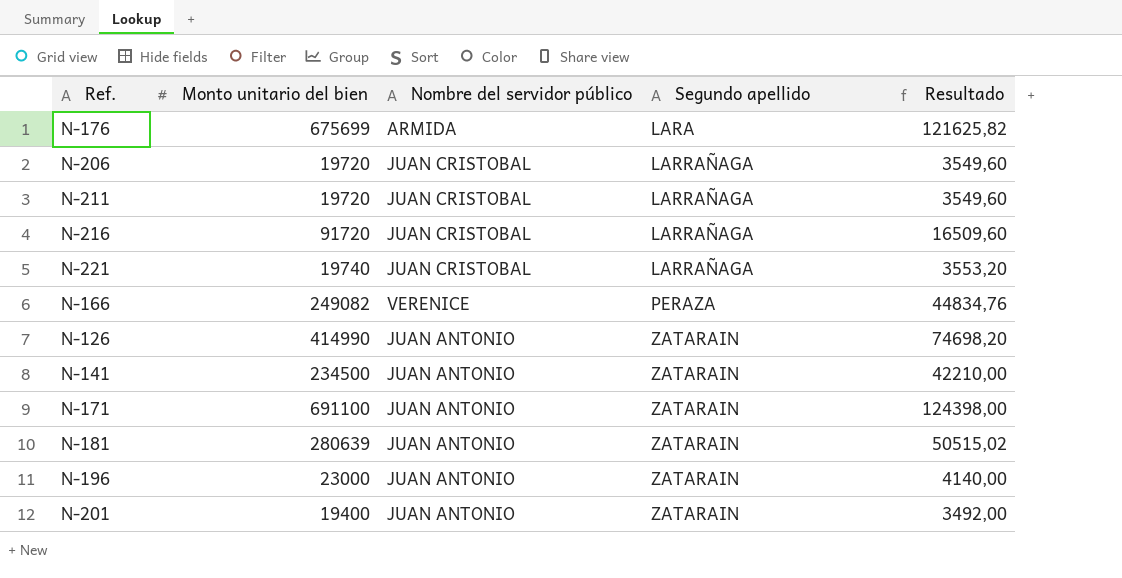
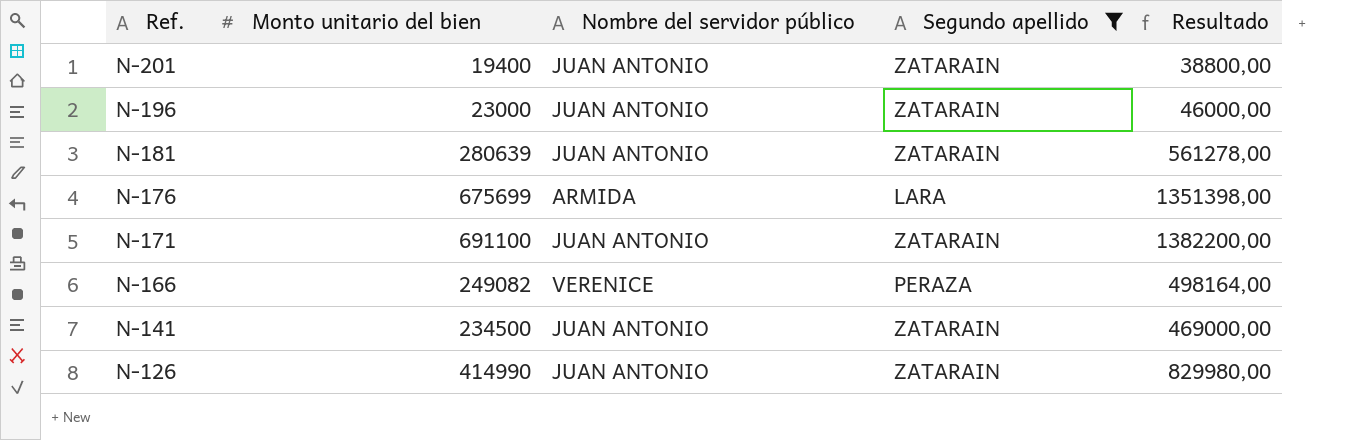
filter: none -> Segundo apellido != LARRAÑAGA
row order: Segundo apellido ascending -> Ref. descending
column Resultado | formula: [Monto unitario del bien] * 0,18 -> [Monto unitario del bien] * 2

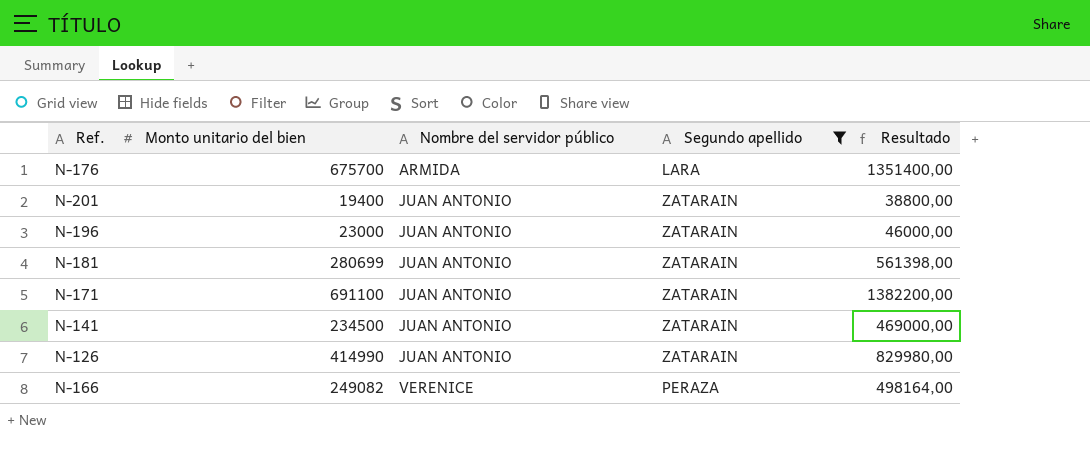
row order: Ref. descending -> Nombre del servidor público ascending
N-176 | Monto unitario del bien: 675699 -> 675700
N-176 | Resultado: 1351398,00 -> 1351400,00
N-181 | Monto unitario del bien: 280639 -> 280699
N-181 | Resultado: 561278,00 -> 561398,00

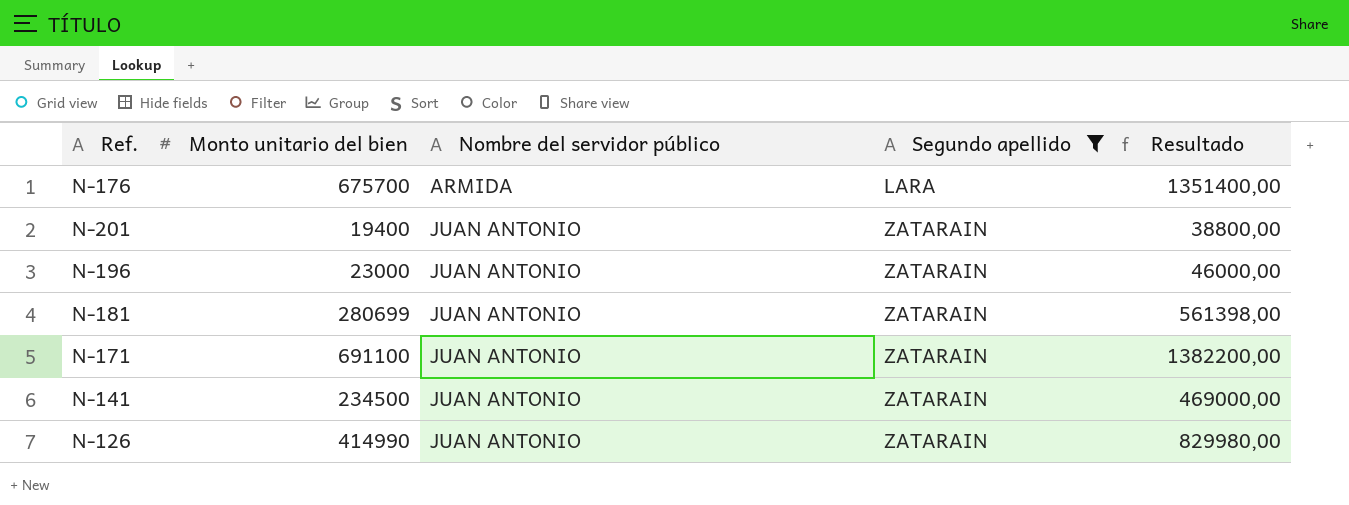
row N-166: 249082 | VERENICE | PERAZA | 498164,00 -> none

